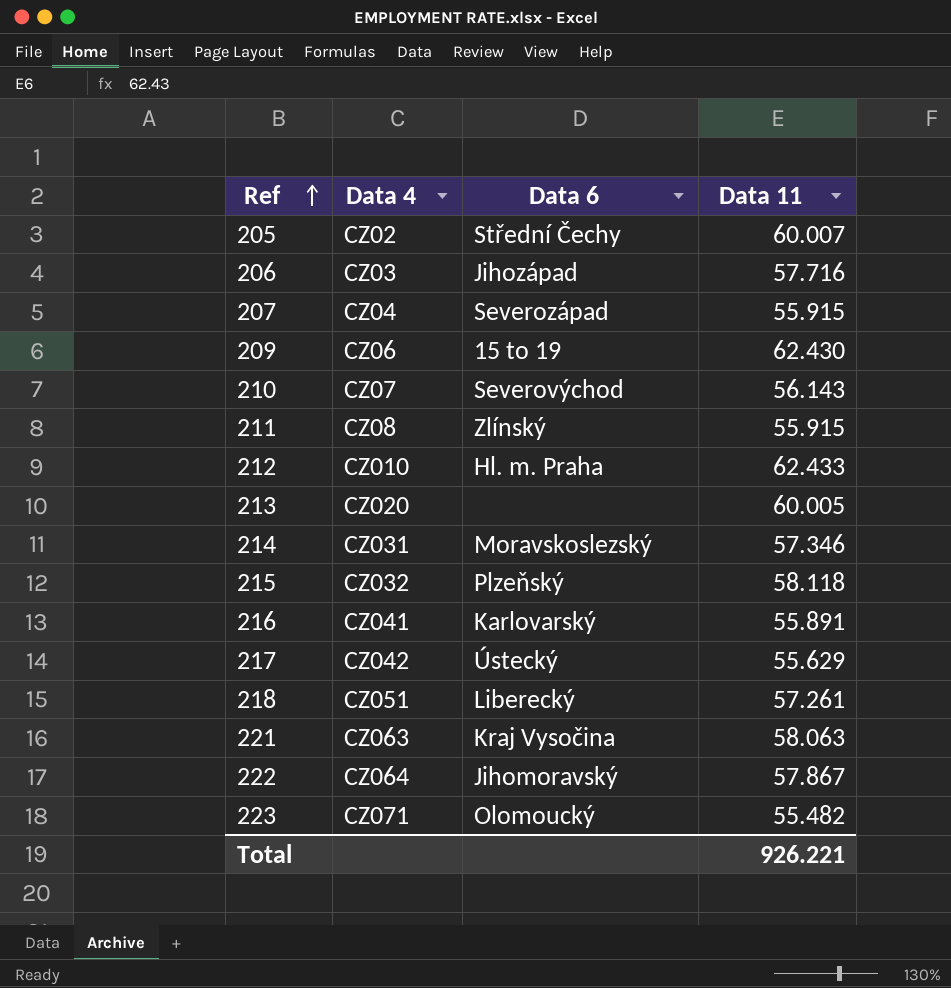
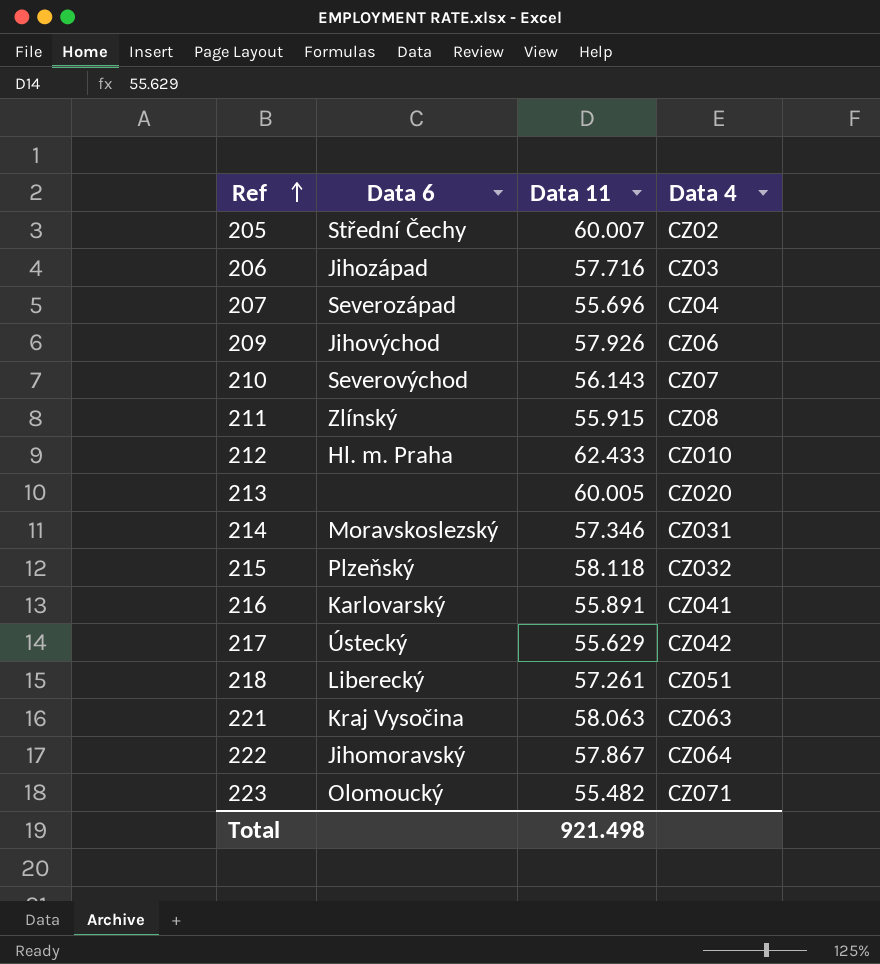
column Data 4 | position: 2 -> 4
207 | Data 11: 55.915 -> 55.696
209 | Data 6: 15 to 19 -> Jihovýchod
209 | Data 11: 62.430 -> 57.926
Total | Data 11: 926.221 -> 921.498

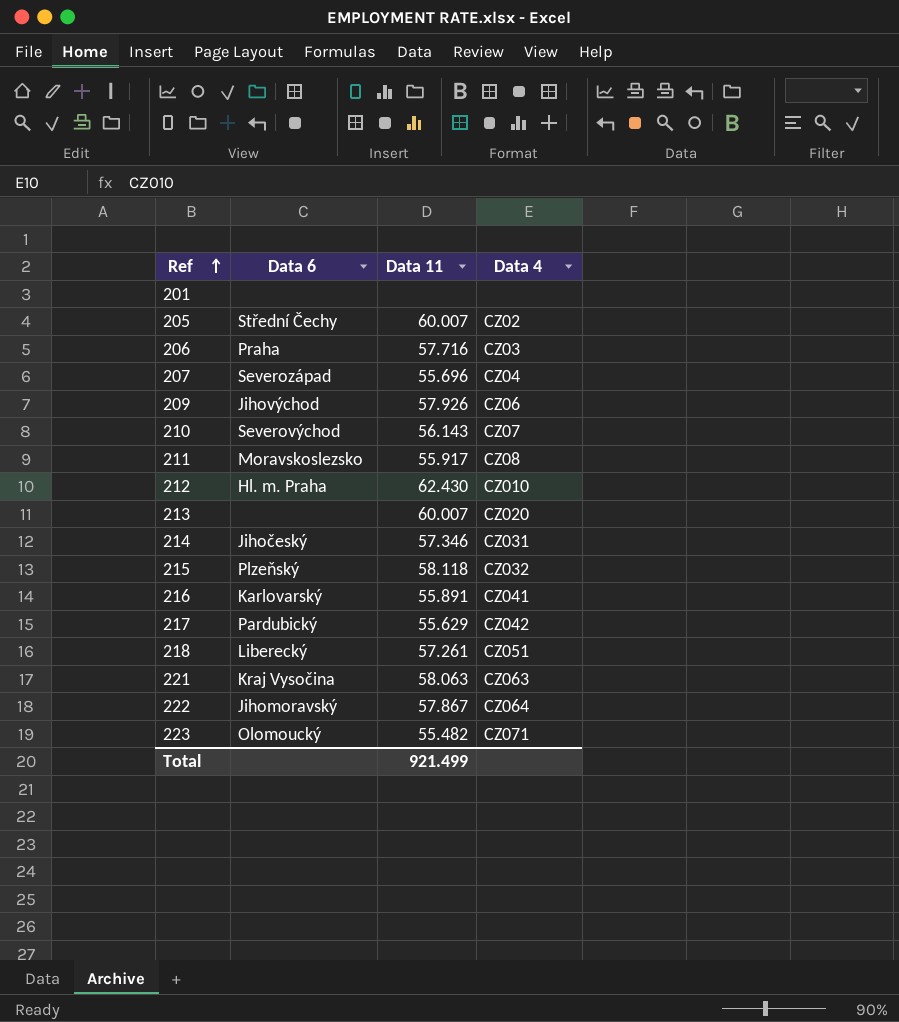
row 201: none -> none | none | none
206 | Data 6: Jihozápad -> Praha
211 | Data 6: Zlínský -> Moravskoslezsko
211 | Data 11: 55.915 -> 55.917
212 | Data 11: 62.433 -> 62.430
213 | Data 11: 60.005 -> 60.007
214 | Data 6: Moravskoslezský -> Jihočeský
217 | Data 6: Ústecký -> Pardubický
Total | Data 11: 921.498 -> 921.499

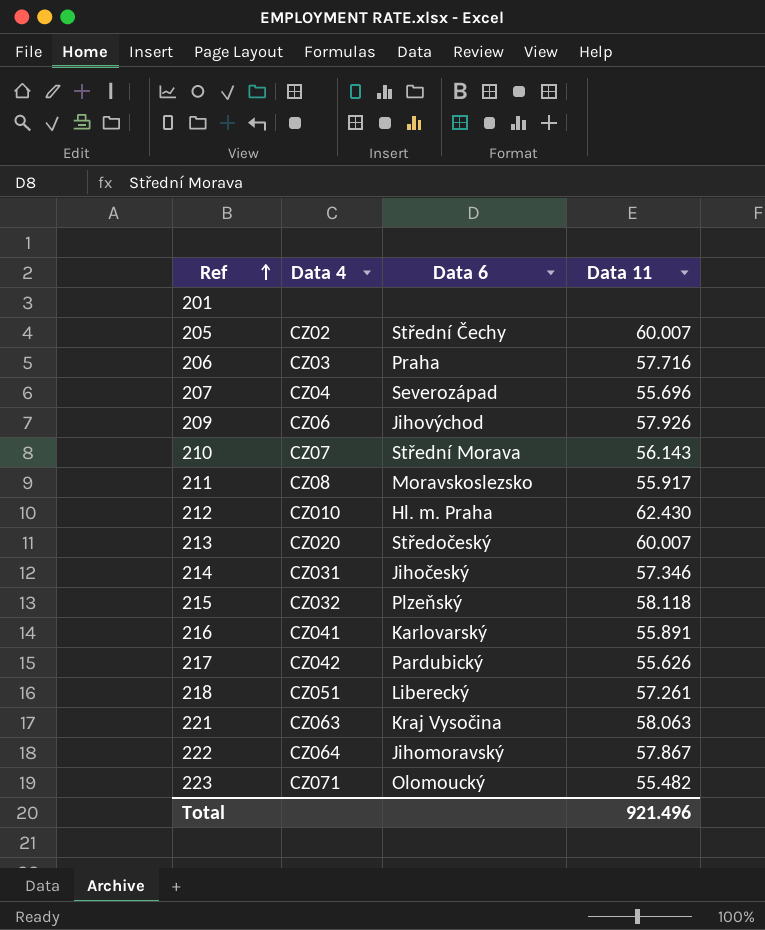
column Data 4 | position: 4 -> 2
210 | Data 6: Severovýchod -> Střední Morava
213 | Data 6: none -> Středočeský
217 | Data 11: 55.629 -> 55.626
Total | Data 11: 921.499 -> 921.496

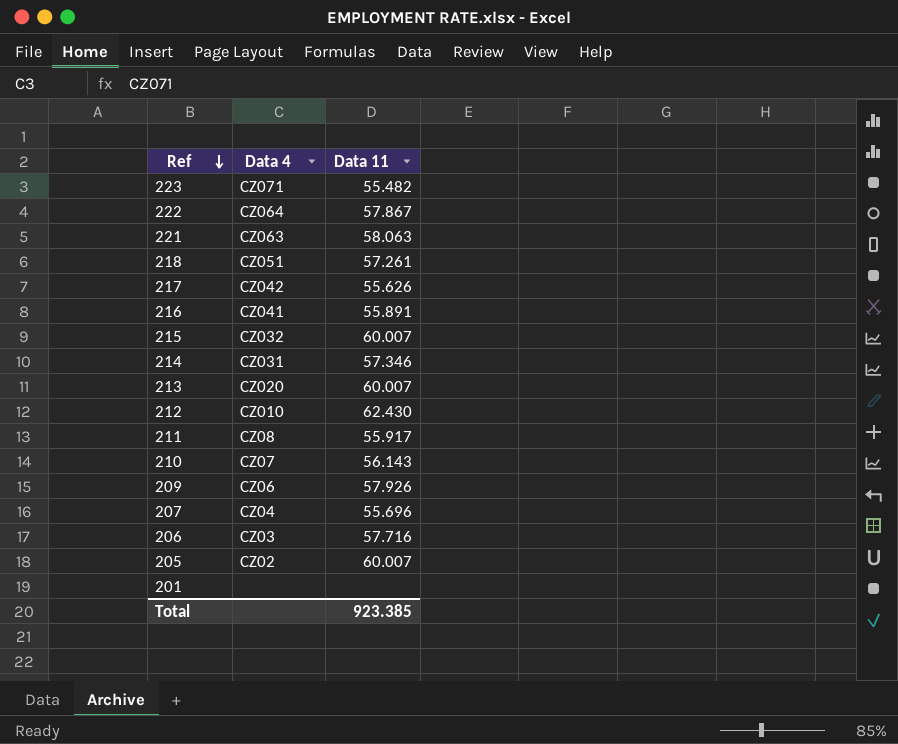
row order: Ref ascending -> Ref descending
column Data 6 | position: 3 -> none
215 | Data 11: 58.118 -> 60.007
Total | Data 11: 921.496 -> 923.385

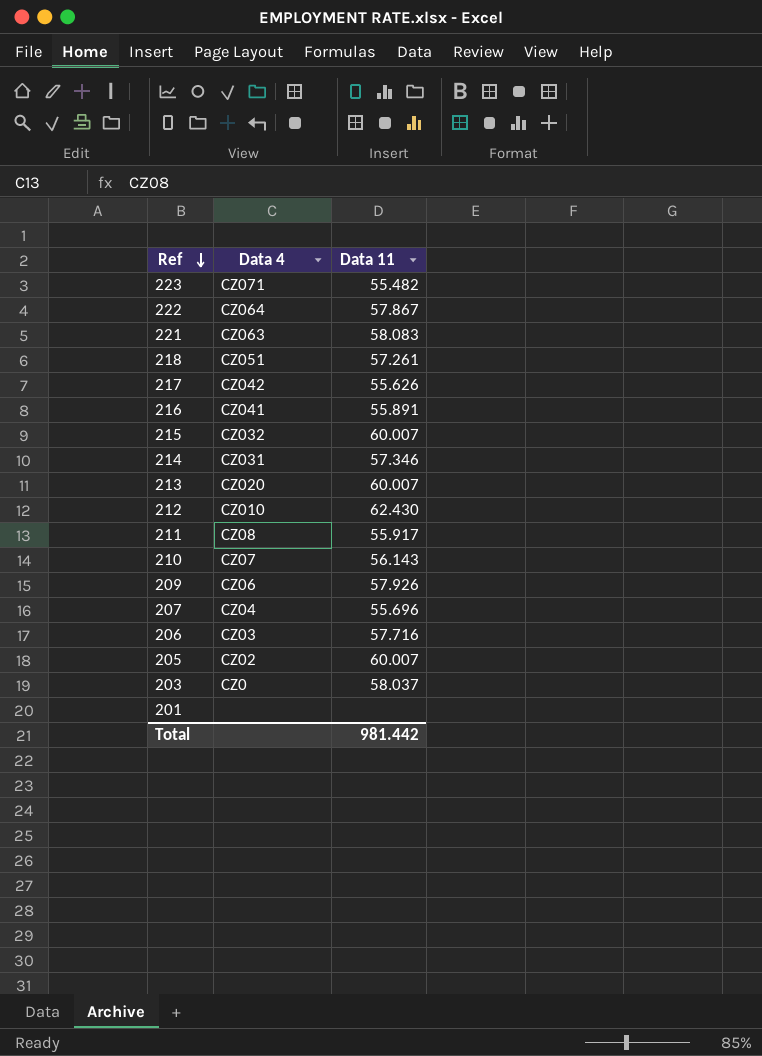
221 | Data 11: 58.063 -> 58.083
row 203: none -> CZ0 | 58.037
Total | Data 11: 923.385 -> 981.442

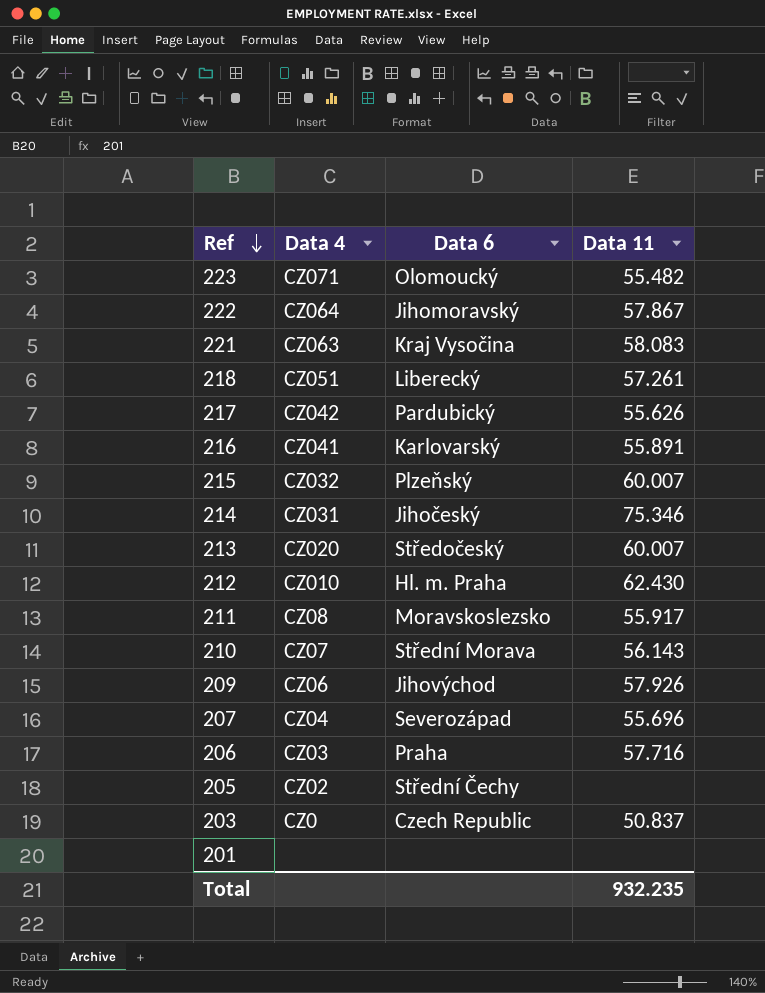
column Data 6 | position: none -> 3
214 | Data 11: 57.346 -> 75.346
205 | Data 11: 60.007 -> none
203 | Data 11: 58.037 -> 50.837
Total | Data 11: 981.442 -> 932.235

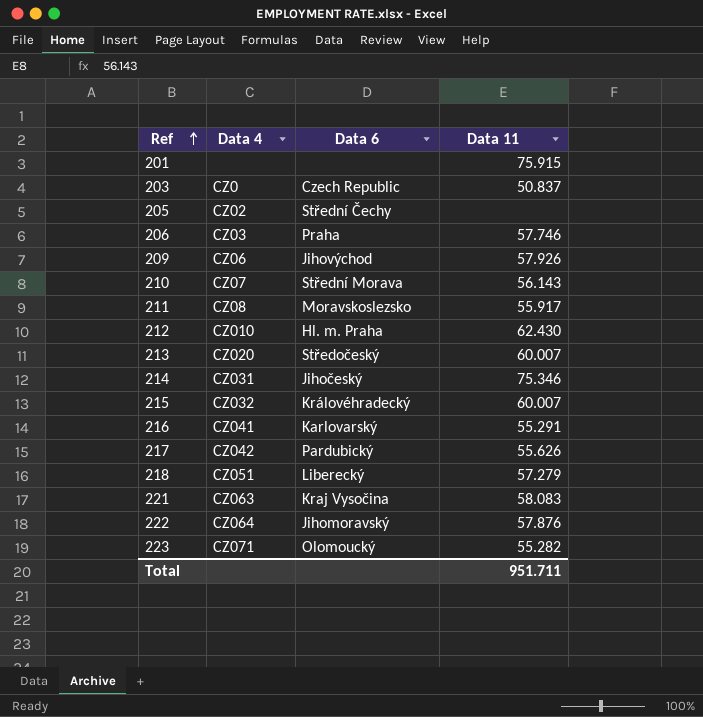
row order: Ref descending -> Ref ascending
row 207: CZ04 | Severozápad | 55.696 -> none
201 | Data 11: none -> 75.915
206 | Data 11: 57.716 -> 57.746
215 | Data 6: Plzeňský -> Královéhradecký
216 | Data 11: 55.891 -> 55.291
218 | Data 11: 57.261 -> 57.279
222 | Data 11: 57.867 -> 57.876
223 | Data 11: 55.482 -> 55.282
Total | Data 11: 932.235 -> 951.711

